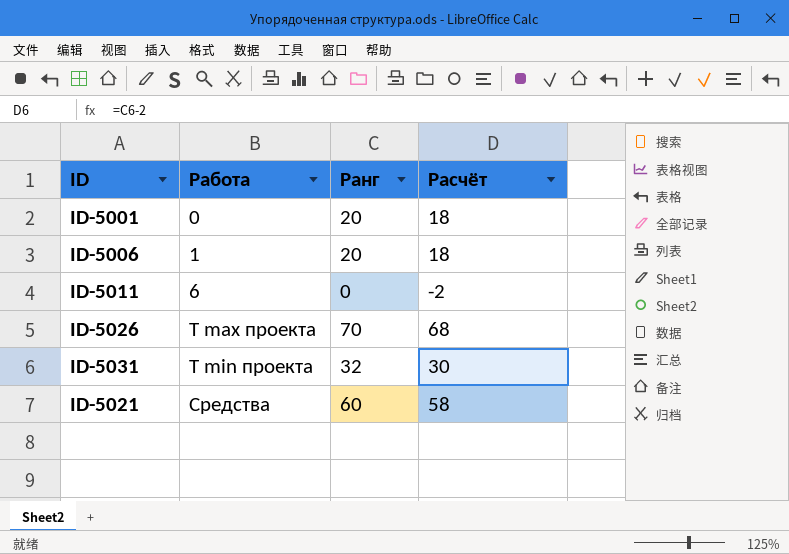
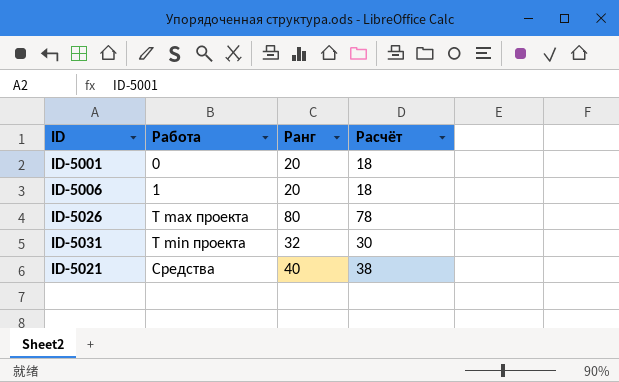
row ID-5011: 6 | 0 | -2 -> none
ID-5026 | Ранг: 70 -> 80
ID-5026 | Расчёт: 68 -> 78
ID-5021 | Ранг: 60 -> 40
ID-5021 | Расчёт: 58 -> 38

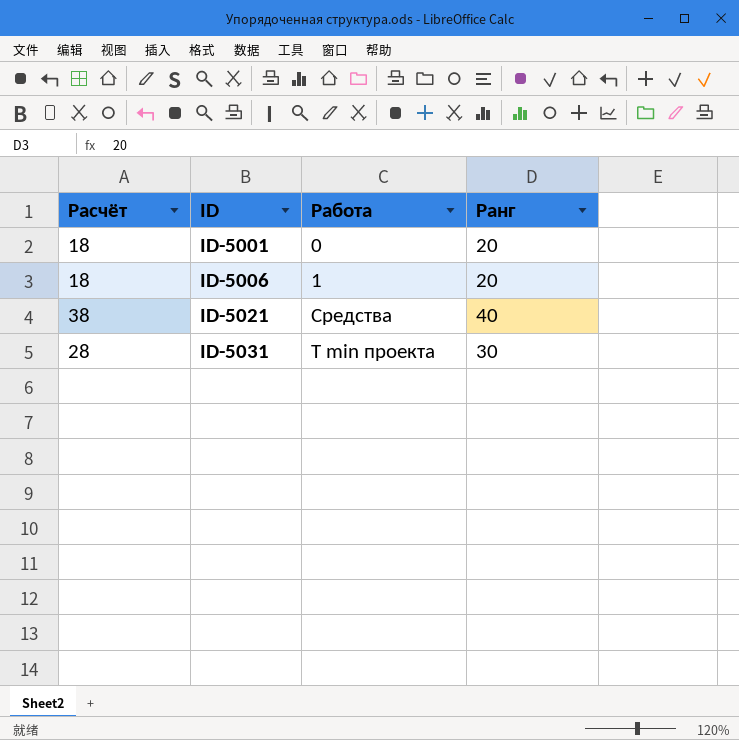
row order: Работа ascending -> ID ascending
column Расчёт | position: 4 -> 1
row ID-5026: T max проекта | 80 | 78 -> none
ID-5031 | Расчёт: 30 -> 28
ID-5031 | Ранг: 32 -> 30

